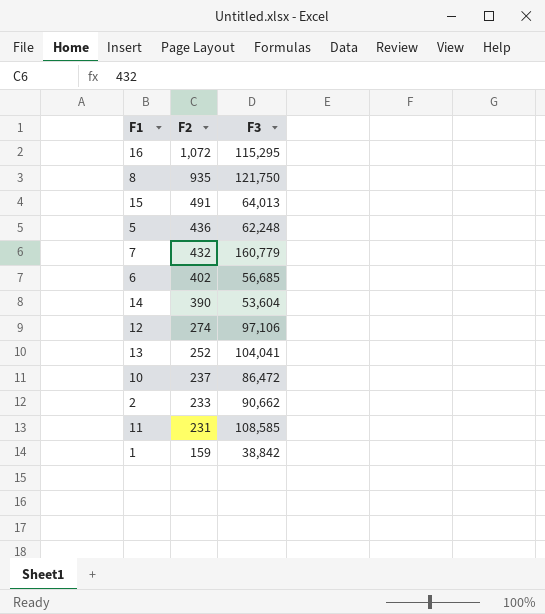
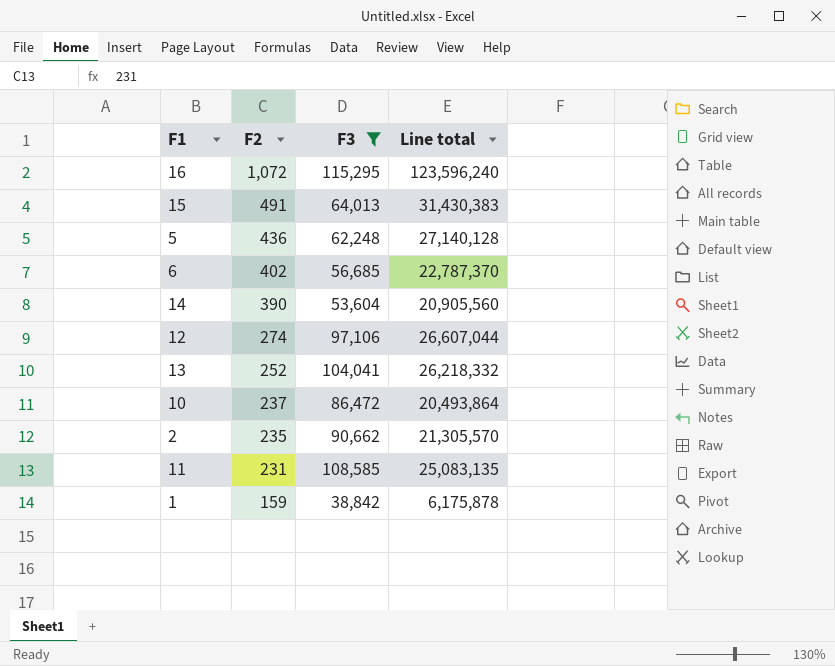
filter: none -> F3 <= 115,295
column Line total | formula: none -> [F2] * [F3]
2 | F2: 233 -> 235

